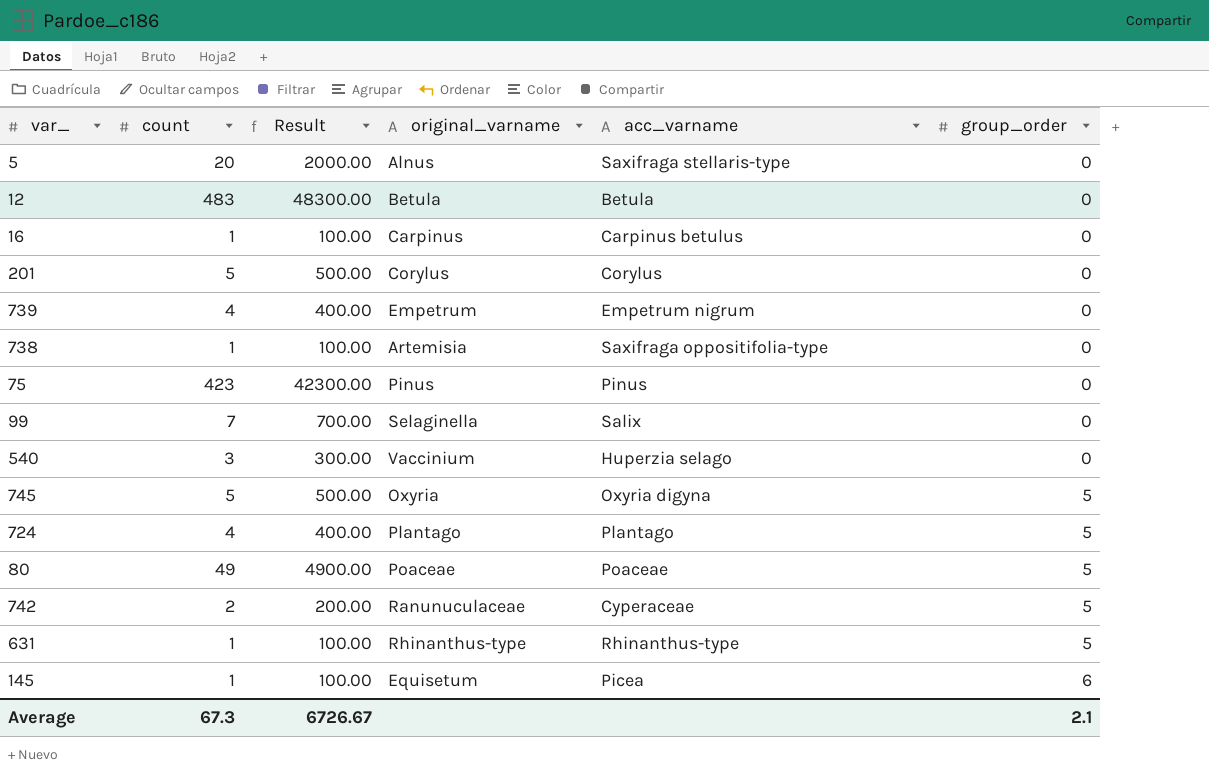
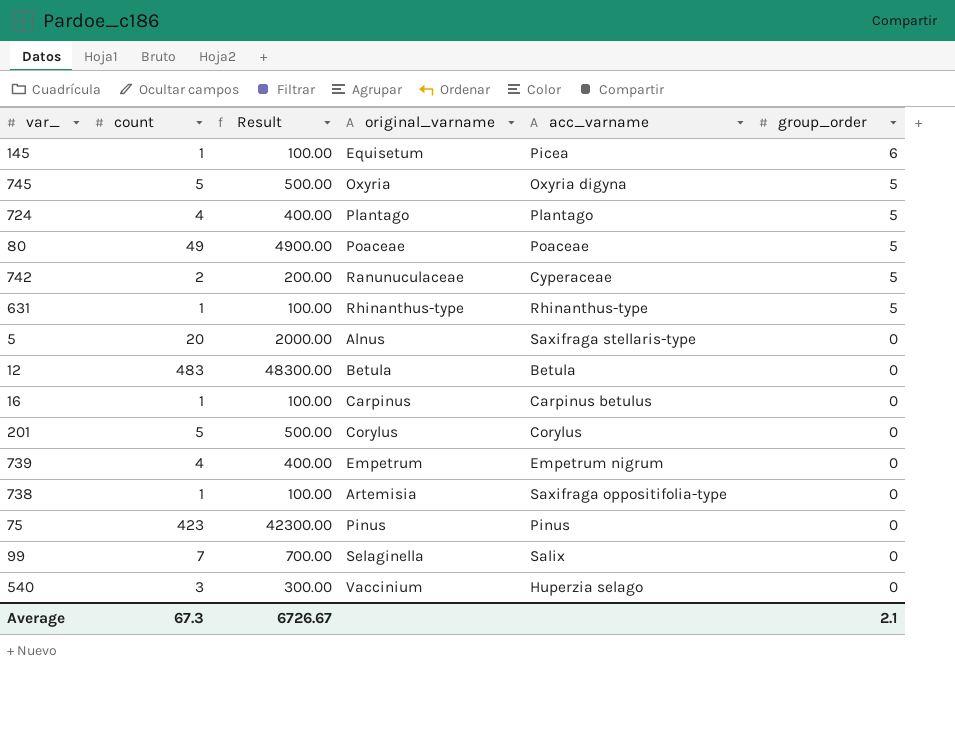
row order: group_order ascending -> group_order descending

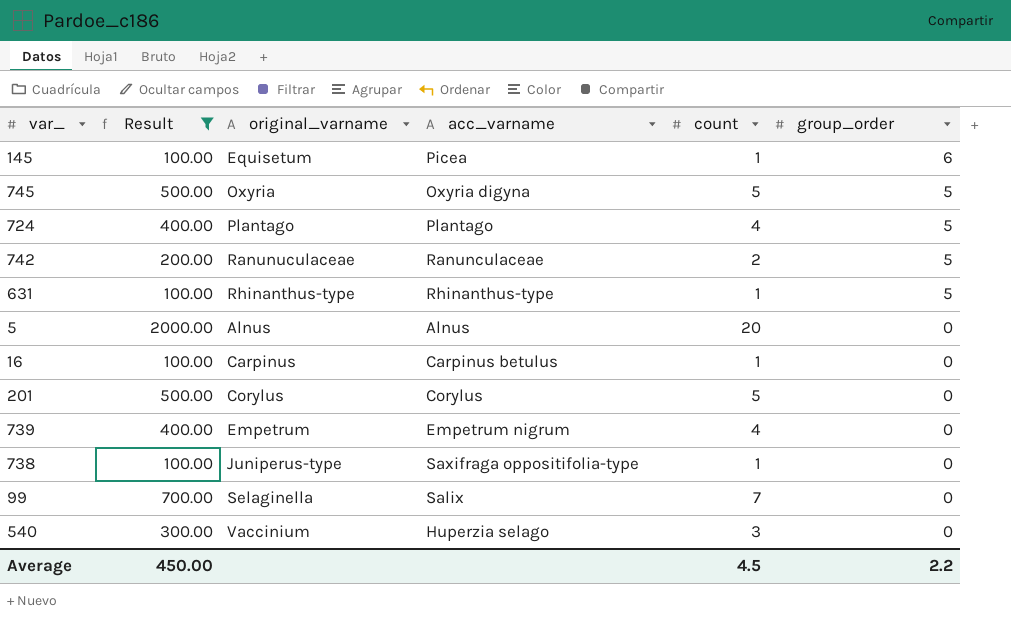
filter: none -> Result <= 2000.00
column count | position: 2 -> 5
742 | acc_varname: Cyperaceae -> Ranunculaceae
5 | acc_varname: Saxifraga stellaris-type -> Alnus
738 | original_varname: Artemisia -> Juniperus-type
Average | Result: 6726.67 -> 450.00
Average | count: 67.3 -> 4.5
Average | group_order: 2.1 -> 2.2

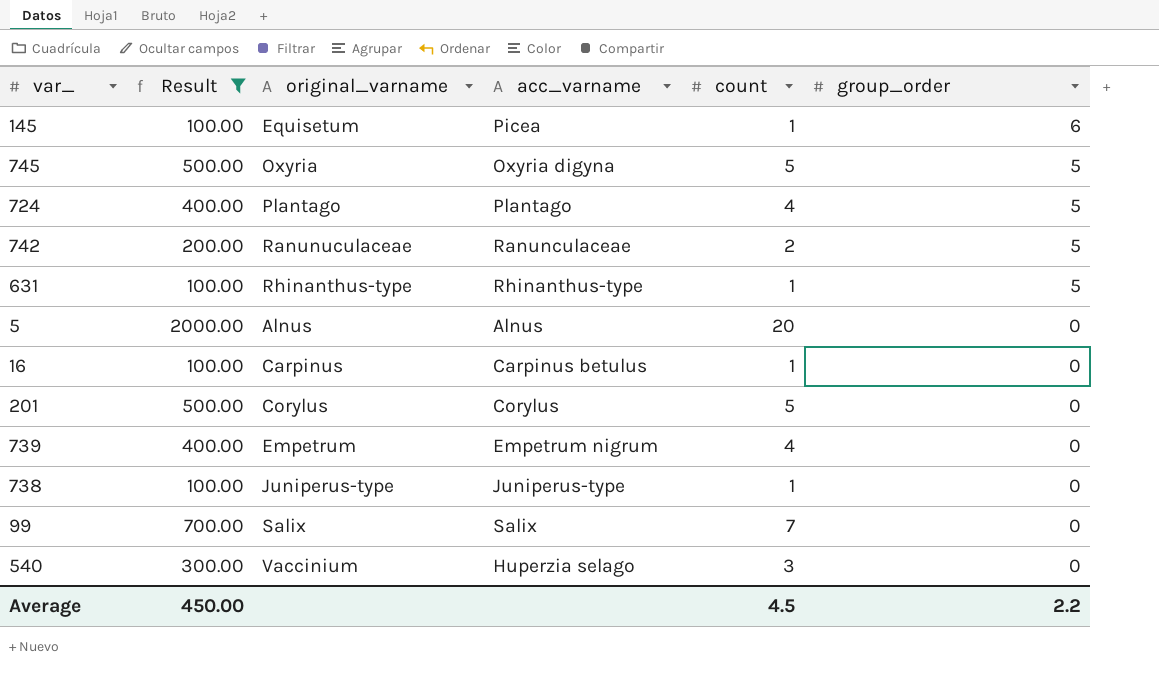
738 | acc_varname: Saxifraga oppositifolia-type -> Juniperus-type
99 | original_varname: Selaginella -> Salix

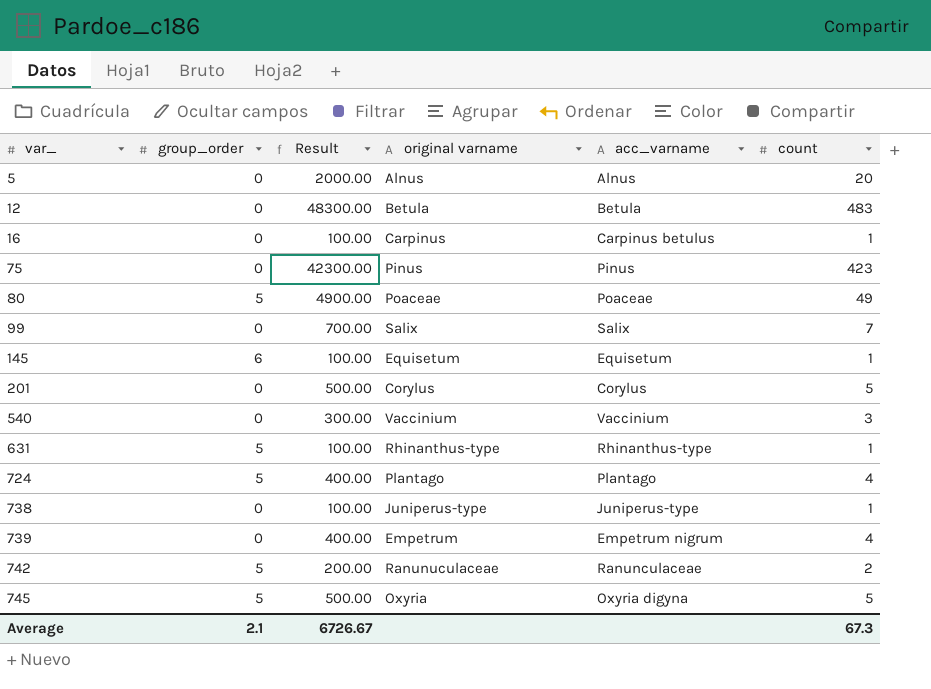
filter: Result <= 2000.00 -> none
row order: group_order descending -> var_ ascending
column group_order | position: 6 -> 2
column name: original_varname -> original varname
145 | acc_varname: Picea -> Equisetum
540 | acc_varname: Huperzia selago -> Vaccinium
Average | group_order: 2.2 -> 2.1
Average | Result: 450.00 -> 6726.67
Average | count: 4.5 -> 67.3

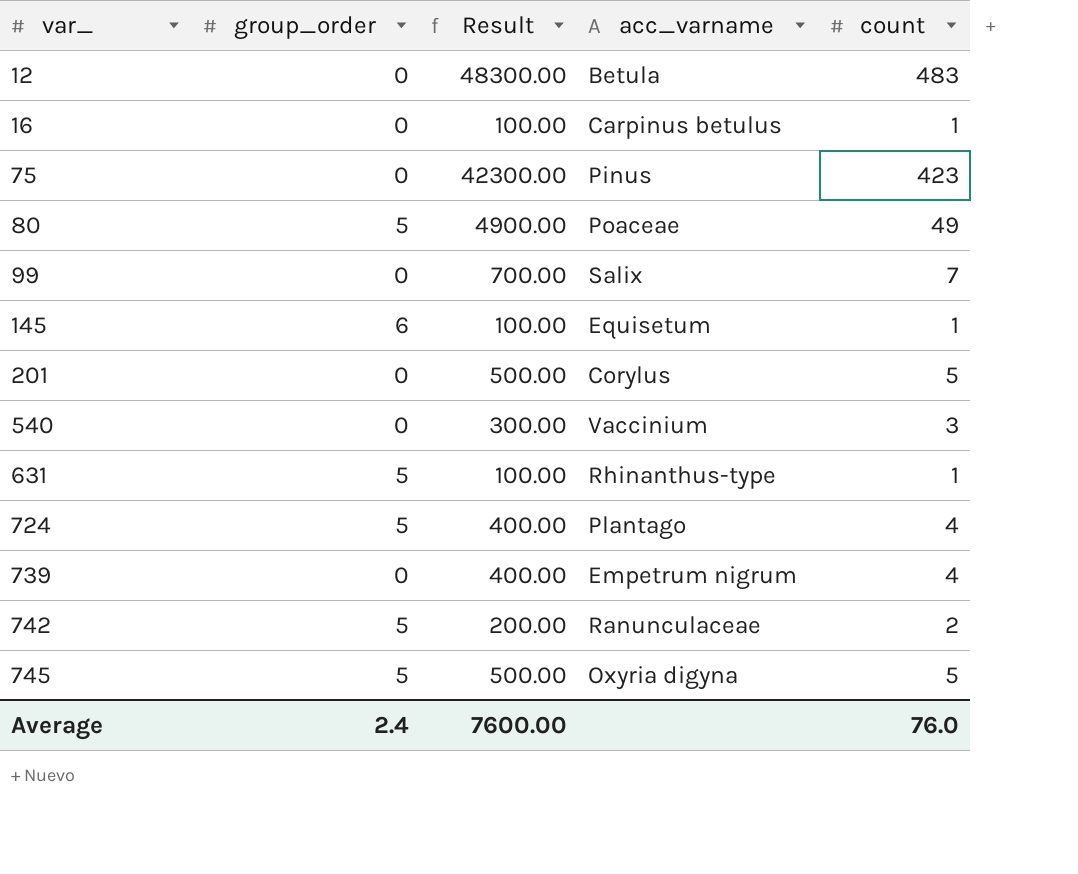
column original varname | position: 4 -> none
row 5: 0 | 2000.00 | Alnus | Alnus | 20 -> none
row 738: 0 | 100.00 | Juniperus-type | Juniperus-type | 1 -> none
Average | group_order: 2.1 -> 2.4
Average | Result: 6726.67 -> 7600.00
Average | count: 67.3 -> 76.0

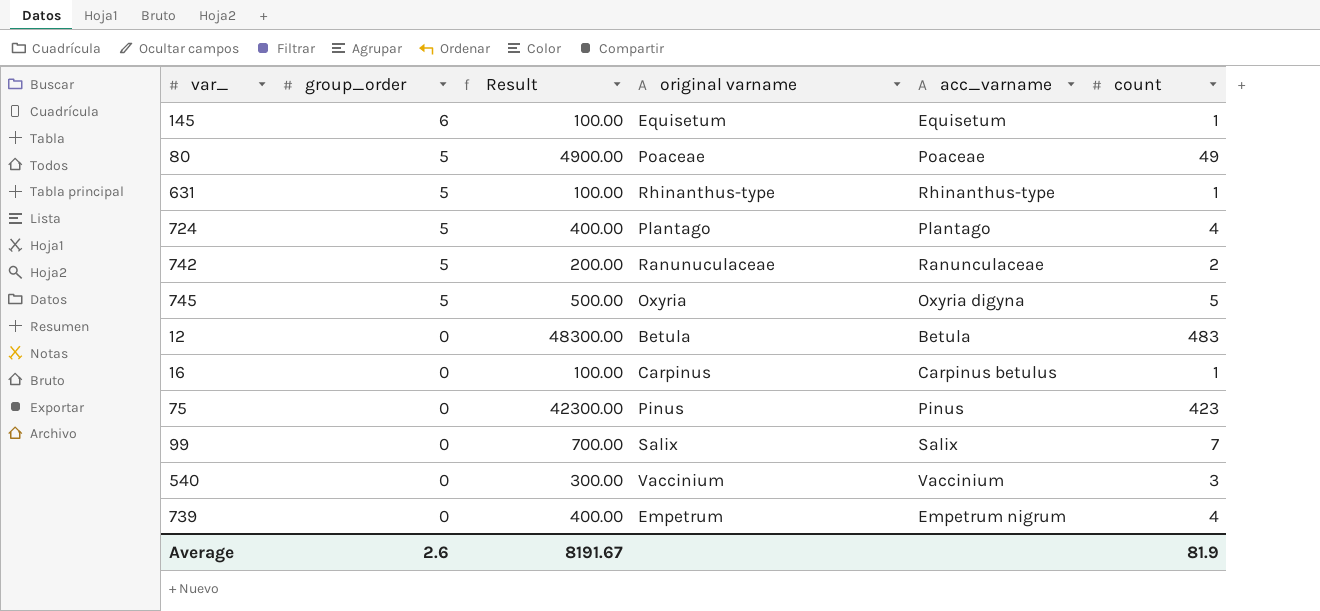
row order: var_ ascending -> group_order descending
column original varname | position: none -> 4
row 201: 0 | 500.00 | Corylus | 5 -> none
Average | group_order: 2.4 -> 2.6
Average | Result: 7600.00 -> 8191.67
Average | count: 76.0 -> 81.9

